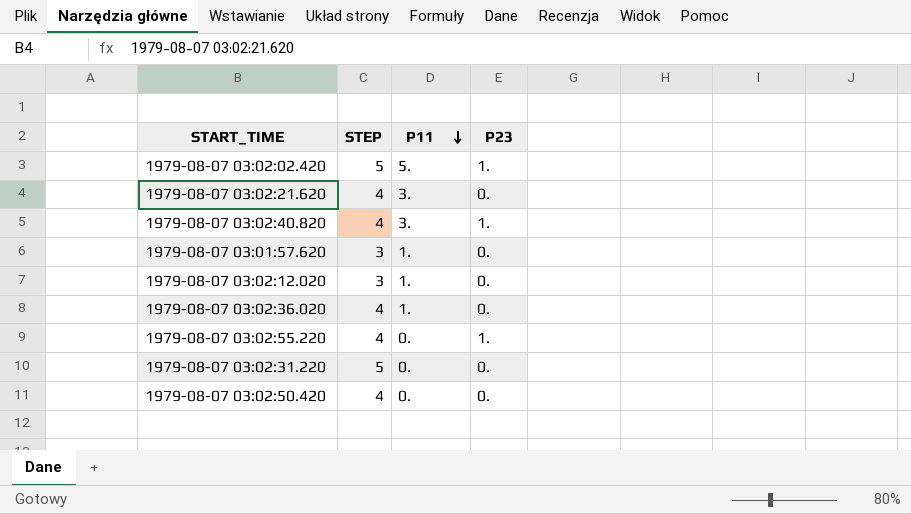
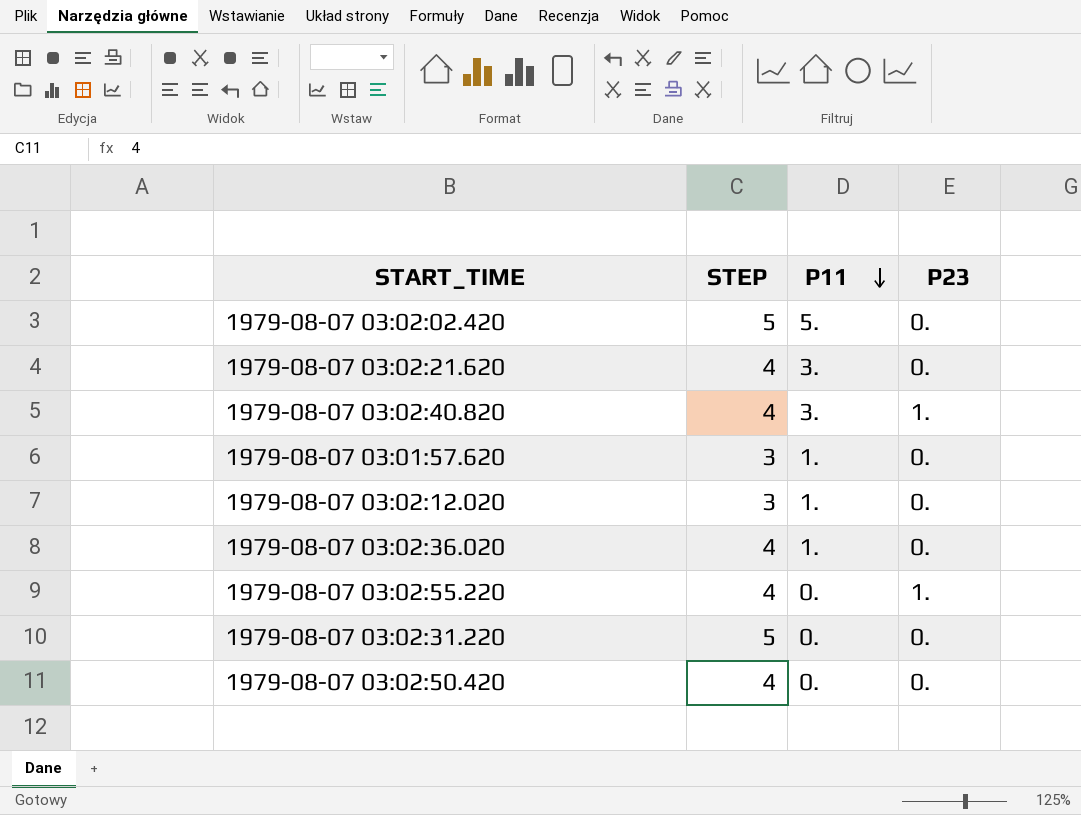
1979-08-07 03:02:02.420 | P23: 1. -> 0.

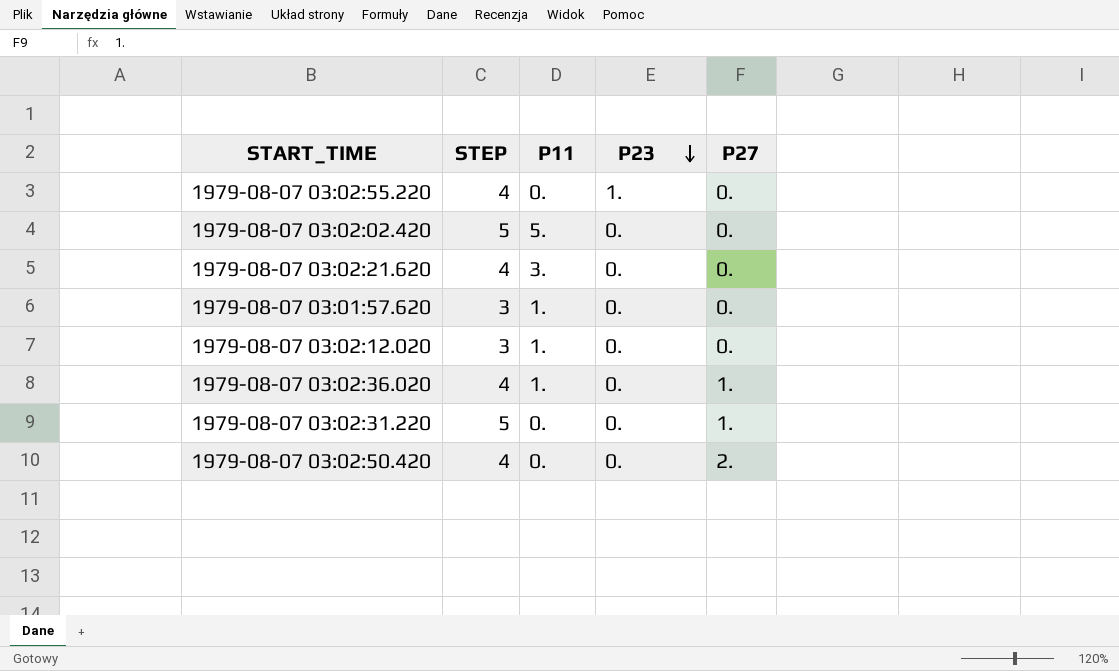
row order: P11 descending -> P23 descending
column P27 | position: none -> 5
row 1979-08-07 03:02:40.820: 4 | 3. | 1. -> none

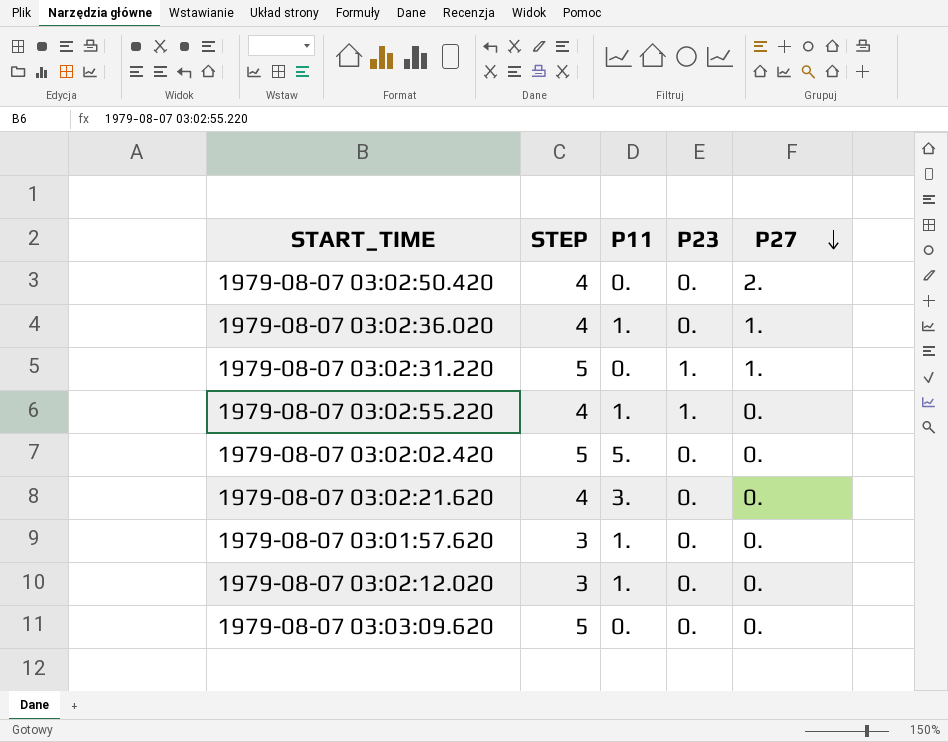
row order: P23 descending -> P27 descending
1979-08-07 03:02:31.220 | P23: 0. -> 1.
1979-08-07 03:02:55.220 | P11: 0. -> 1.
row 1979-08-07 03:03:09.620: none -> 5 | 0. | 0. | 0.

